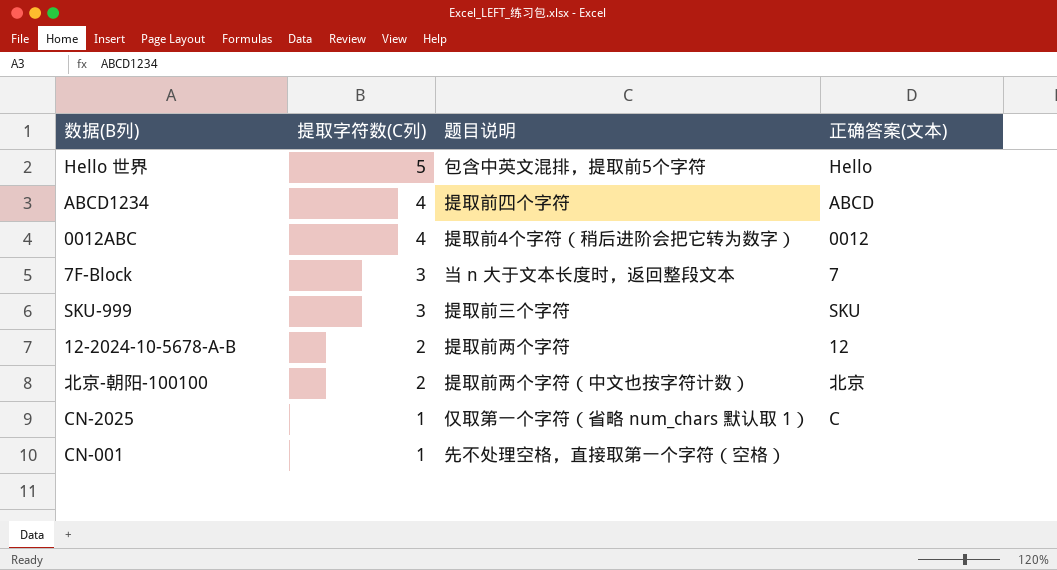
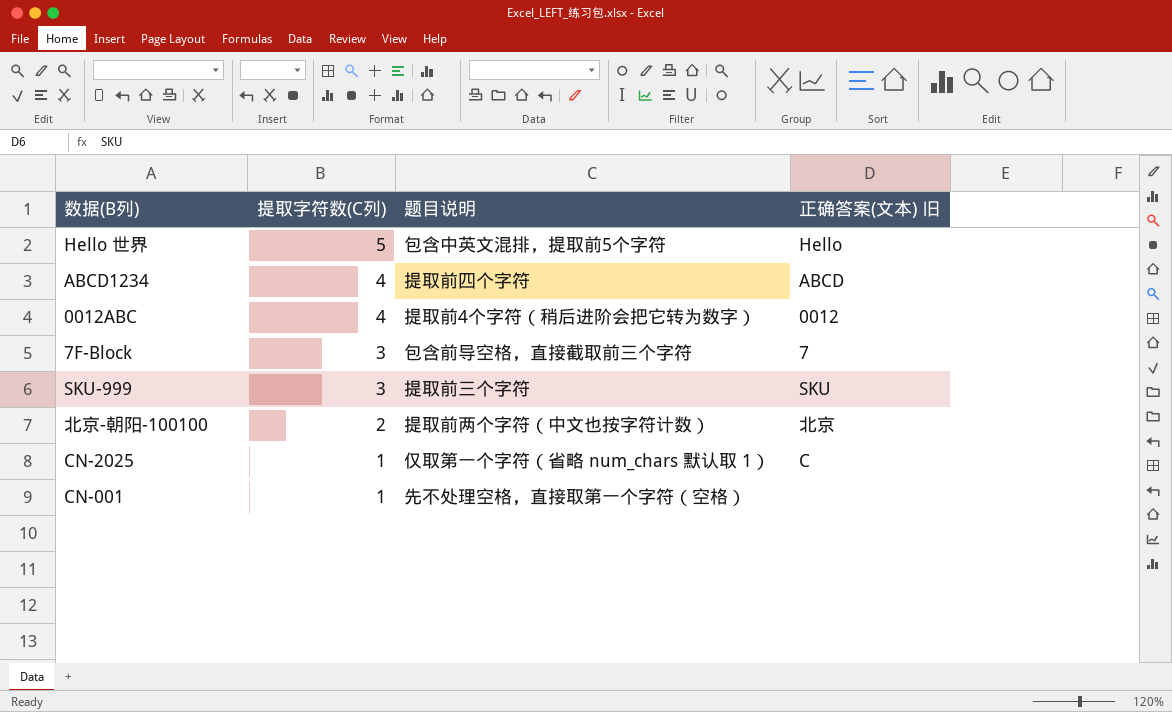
column name: 正确答案(文本) -> 正确答案(文本) 旧
row 12-2024-10-5678-A-B: 2 | 提取前两个字符 | 12 -> none
7F-Block | 题目说明: 当 n 大于文本长度时，返回整段文本 -> 包含前导空格，直接截取前三个字符

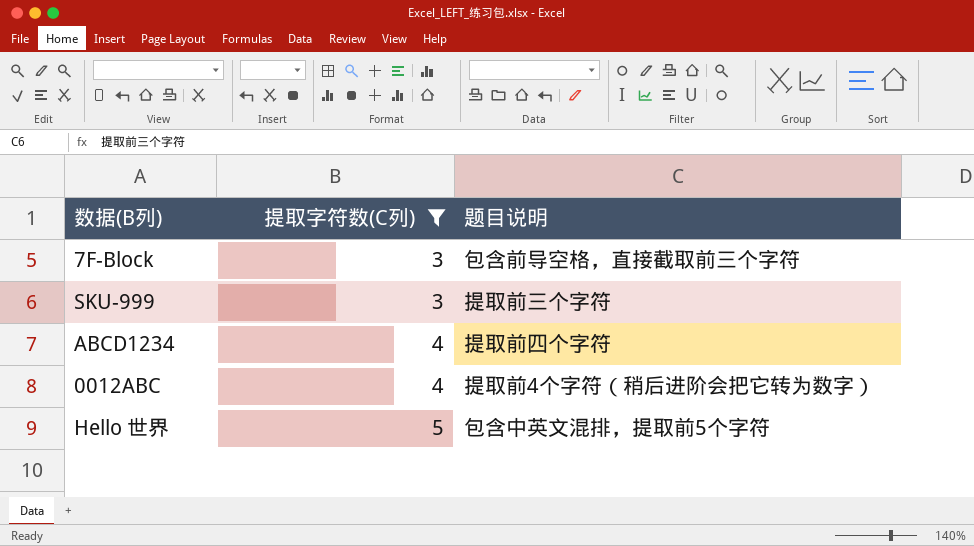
filter: none -> 提取字符数(C列) >= 3
row order: 提取字符数(C列) descending -> 提取字符数(C列) ascending
column 正确答案(文本) 旧 | position: 4 -> none

